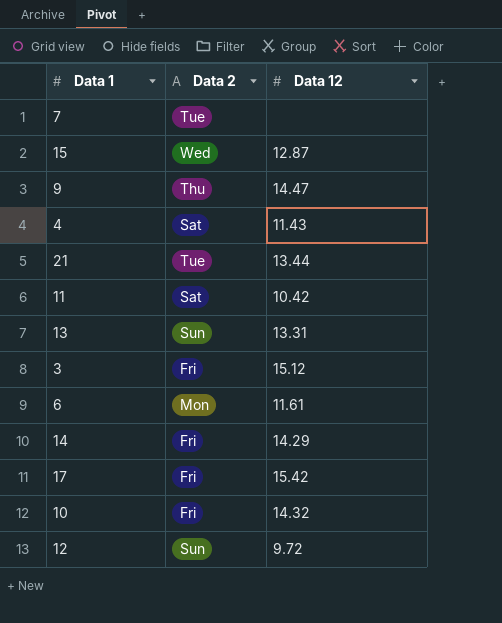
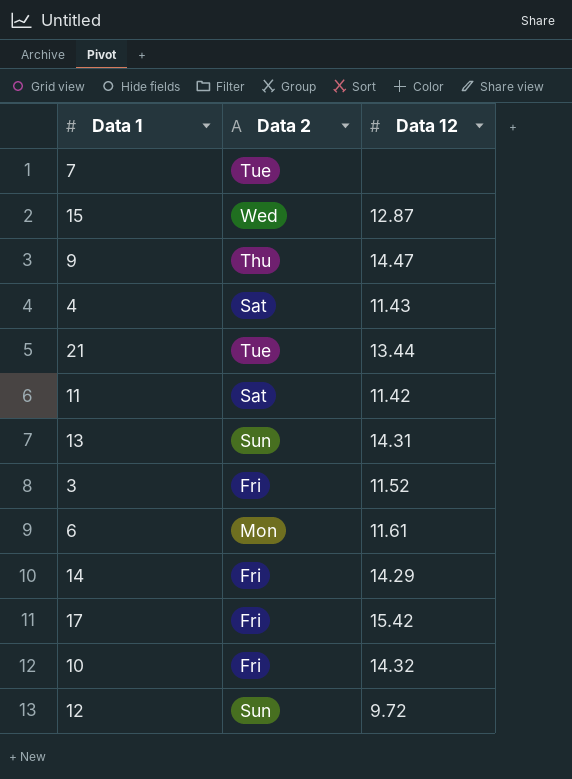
11 | Data 12: 10.42 -> 11.42
13 | Data 12: 13.31 -> 14.31
3 | Data 12: 15.12 -> 11.52

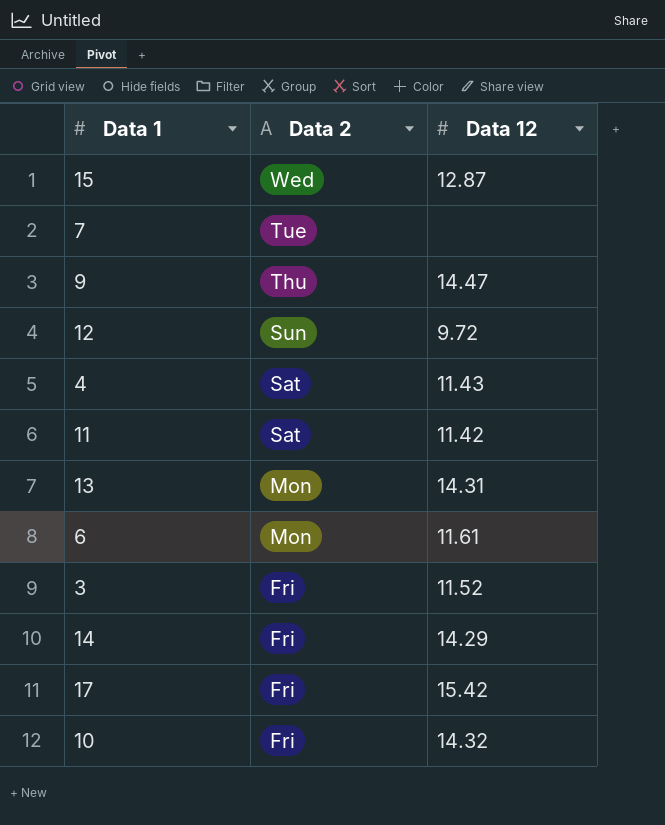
row order: none -> Data 2 descending
row 21: Tue | 13.44 -> none
13 | Data 2: Sun -> Mon

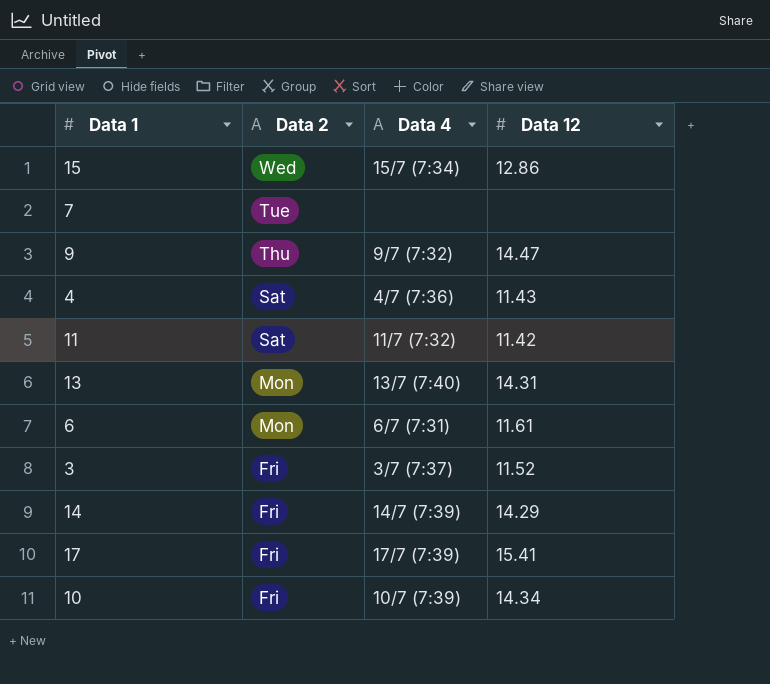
column Data 4 | position: none -> 3
row 12: Sun | 9.72 -> none
15 | Data 12: 12.87 -> 12.86
17 | Data 12: 15.42 -> 15.41
10 | Data 12: 14.32 -> 14.34

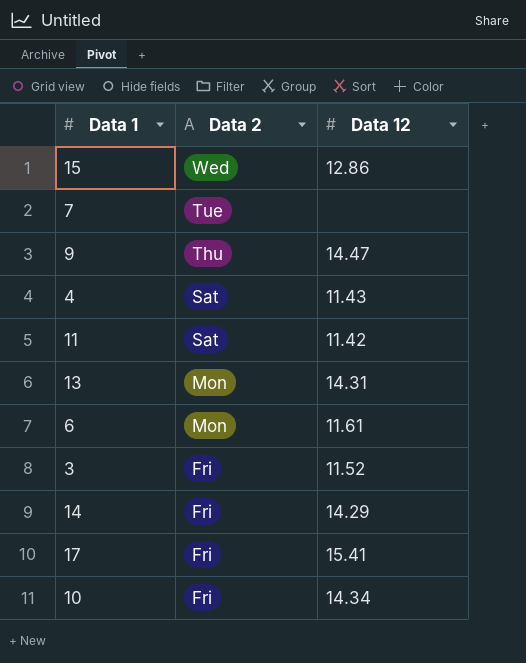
column Data 4 | position: 3 -> none

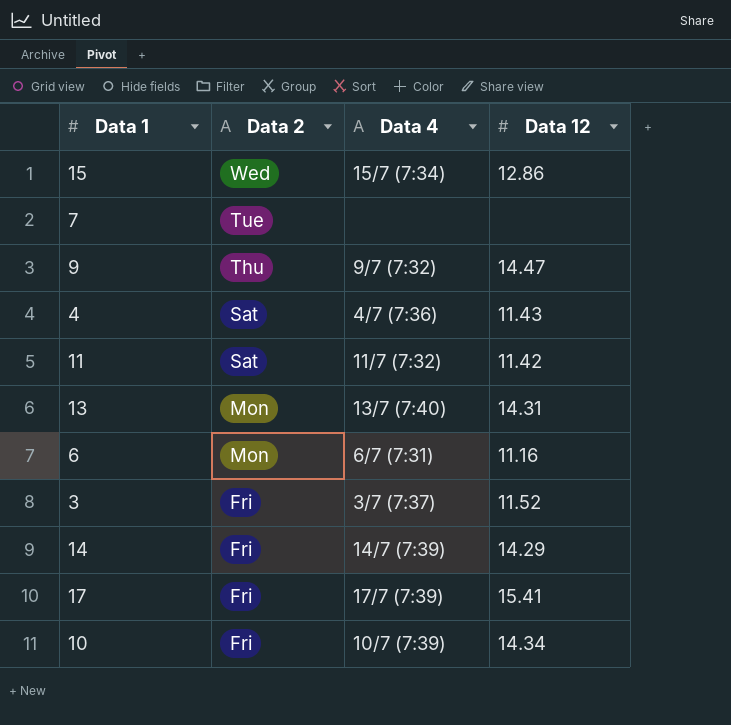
column Data 4 | position: none -> 3
6 | Data 12: 11.61 -> 11.16

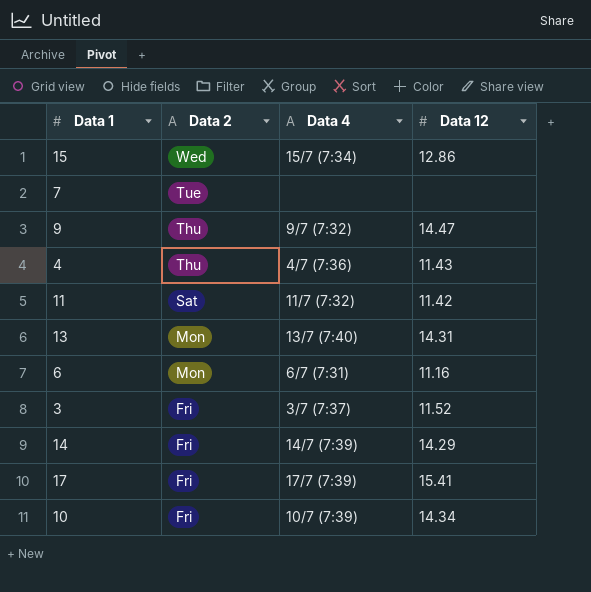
4 | Data 2: Sat -> Thu

